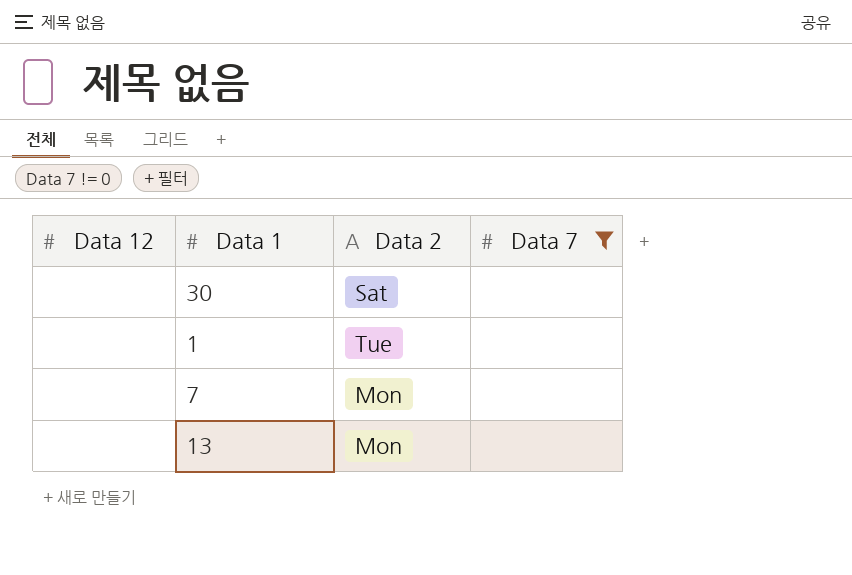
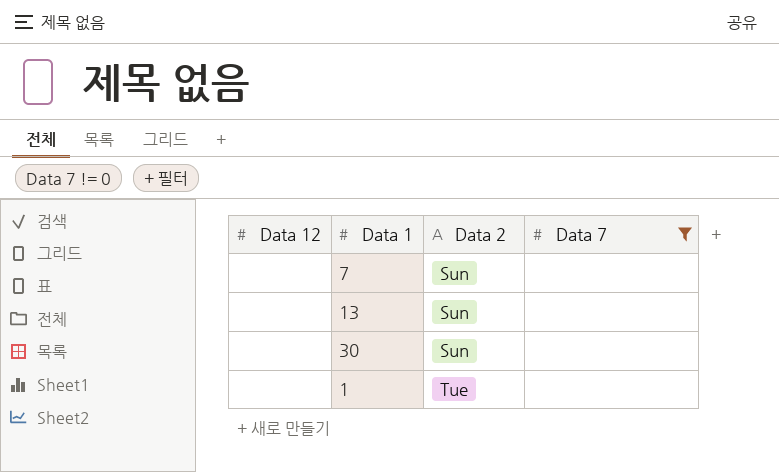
row order: none -> Data 2 ascending
7 | Data 2: Mon -> Sun
13 | Data 2: Mon -> Sun
30 | Data 2: Sat -> Sun

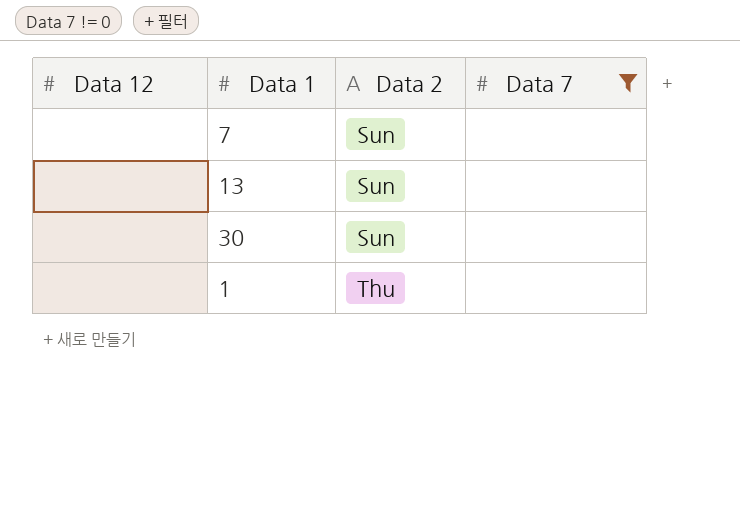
1 | Data 2: Tue -> Thu

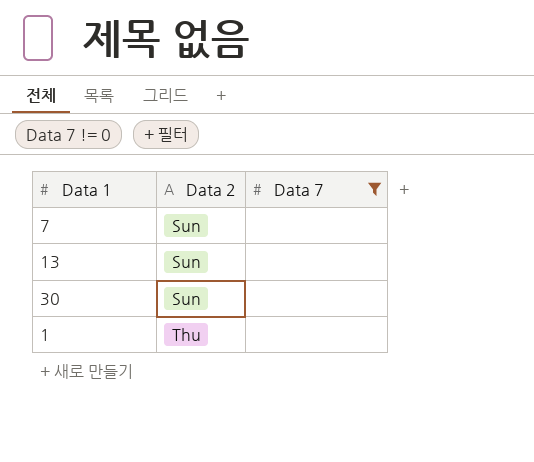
column Data 12 | position: 1 -> none

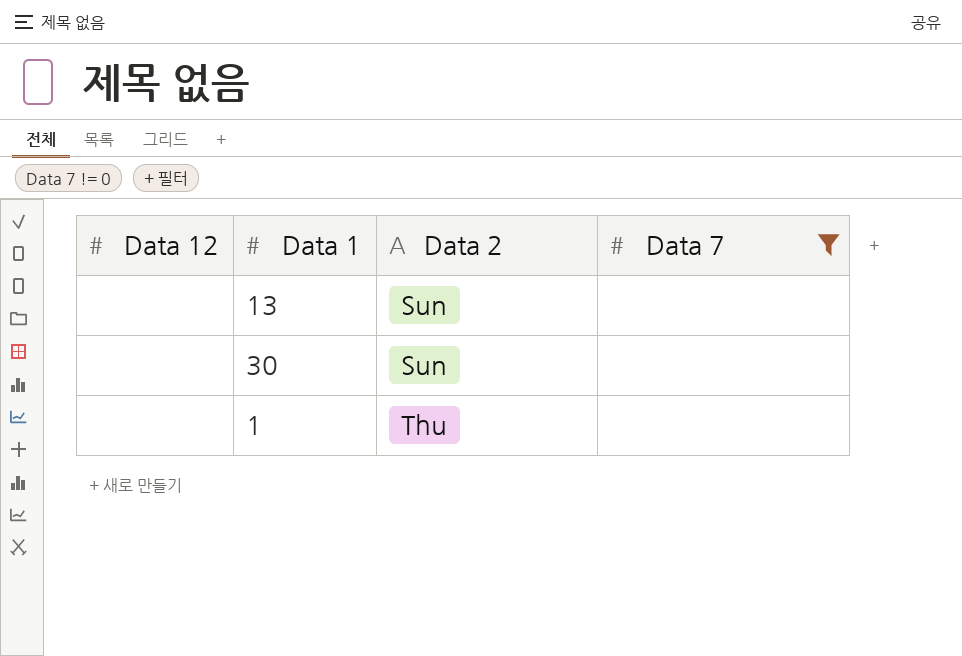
column Data 12 | position: none -> 1
row 7: Sun | none -> none

